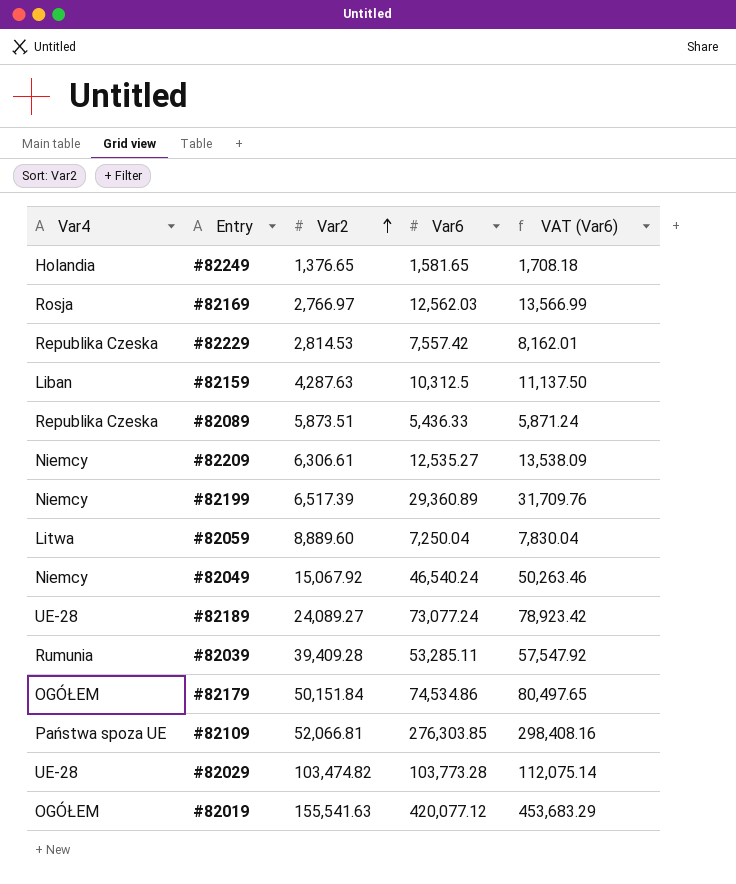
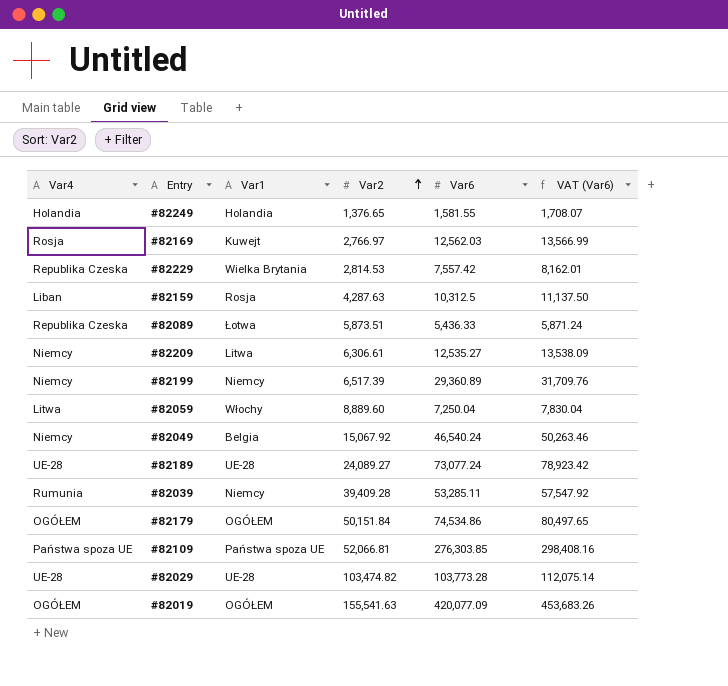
column Var1 | position: none -> 3
#82249 | Var6: 1,581.65 -> 1,581.55
#82249 | VAT (Var6): 1,708.18 -> 1,708.07
#82019 | Var6: 420,077.12 -> 420,077.09
#82019 | VAT (Var6): 453,683.29 -> 453,683.26

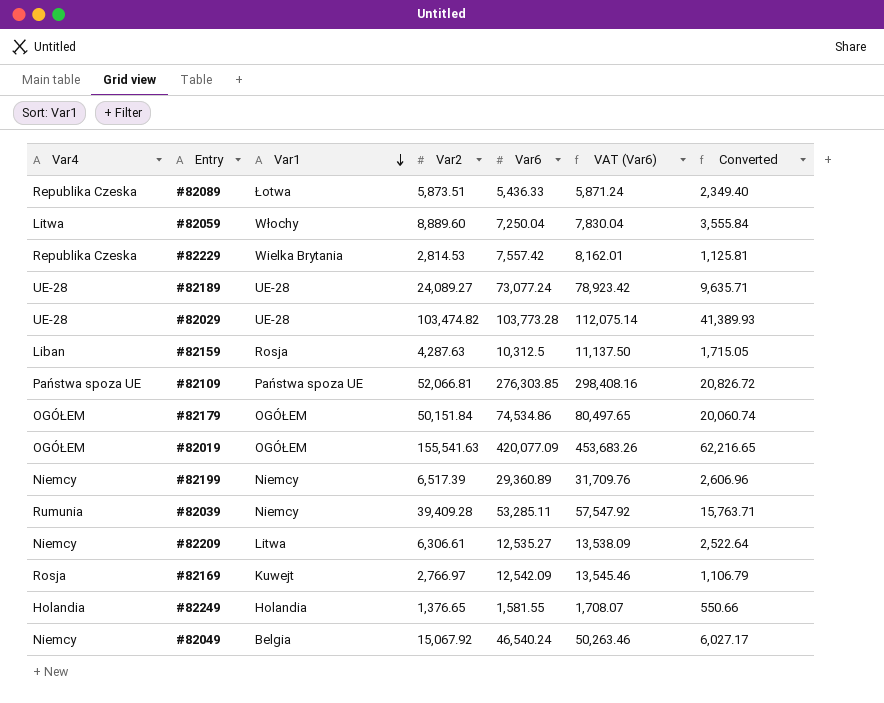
row order: Var2 ascending -> Var1 descending
column Converted | formula: none -> [Var2] * 0.4
#82169 | Var6: 12,562.03 -> 12,542.09
#82169 | VAT (Var6): 13,566.99 -> 13,545.46

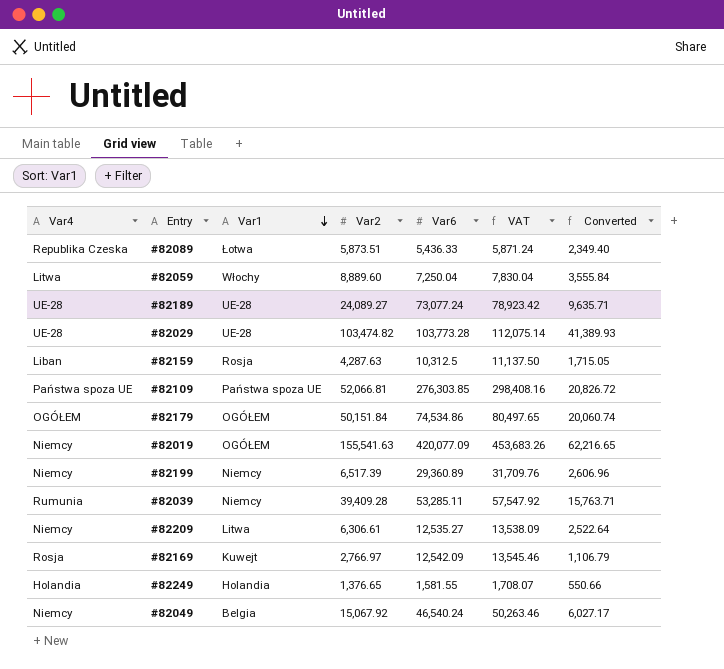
column name: VAT (Var6) -> VAT
row #82229: Republika Czeska | Wielka Brytania | 2,814.53 | 7,557.42 | 8,162.01 | 1,125.81 -> none
#82019 | Var4: OGÓŁEM -> Niemcy

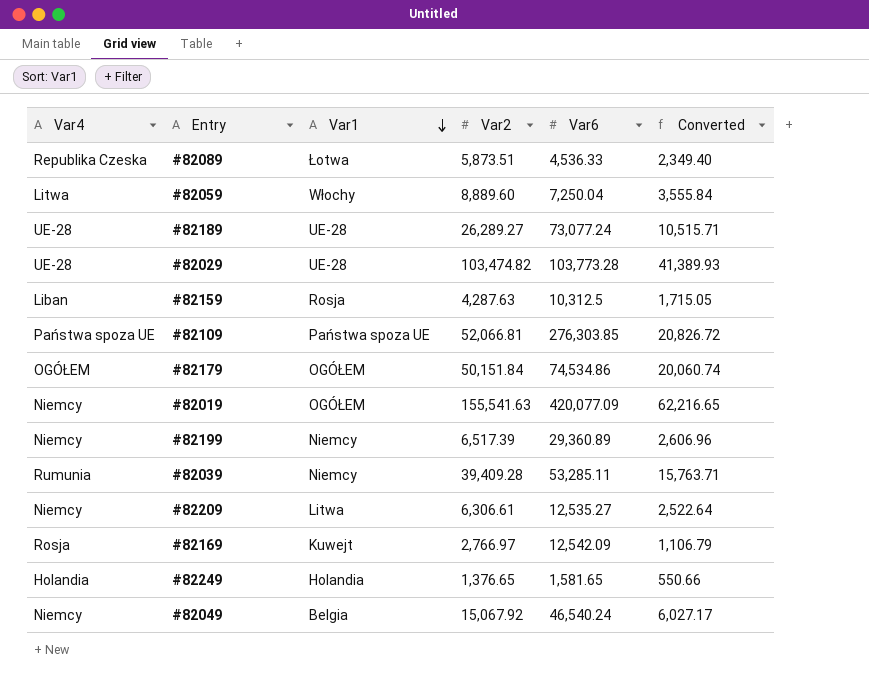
column VAT | formula: [Var6] * 1.08 -> none
#82089 | Var6: 5,436.33 -> 4,536.33
#82189 | Var2: 24,089.27 -> 26,289.27
#82189 | Converted: 9,635.71 -> 10,515.71
#82249 | Var6: 1,581.55 -> 1,581.65

